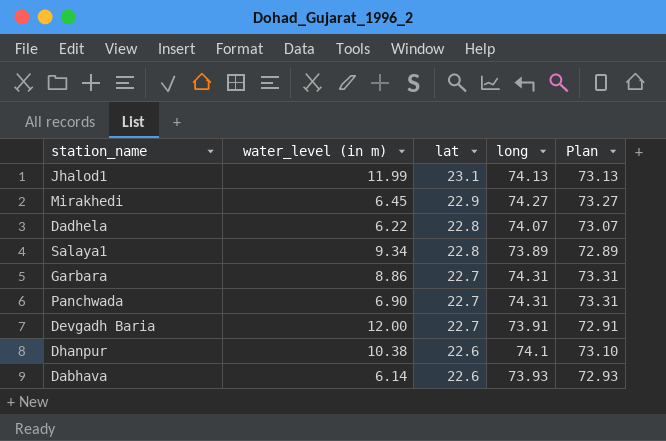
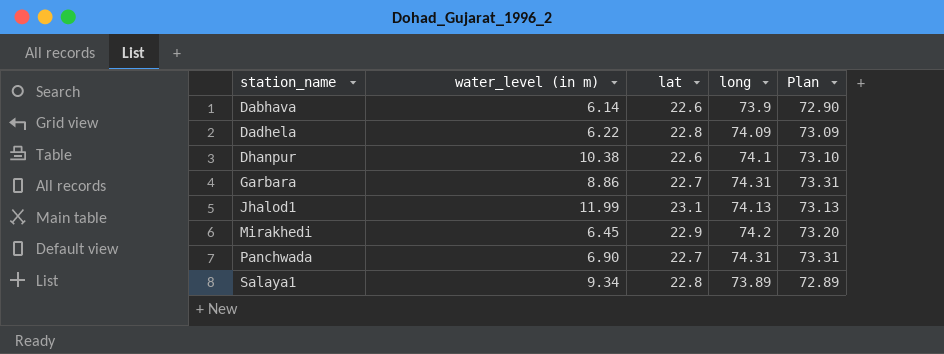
row order: lat descending -> station_name ascending
row Devgadh Baria: 12.00 | 22.7 | 73.91 | 72.91 -> none
Dabhava | long: 73.93 -> 73.9
Dabhava | Plan: 72.93 -> 72.90
Dadhela | long: 74.07 -> 74.09
Dadhela | Plan: 73.07 -> 73.09
Mirakhedi | long: 74.27 -> 74.2
Mirakhedi | Plan: 73.27 -> 73.20

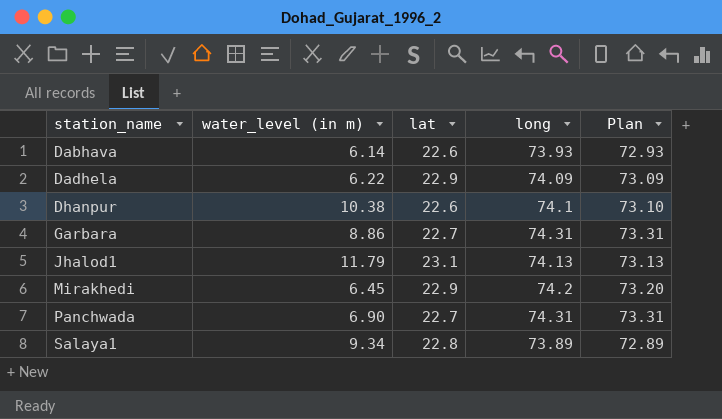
Dabhava | long: 73.9 -> 73.93
Dabhava | Plan: 72.90 -> 72.93
Dadhela | lat: 22.8 -> 22.9
Jhalod1 | water_level (in m): 11.99 -> 11.79

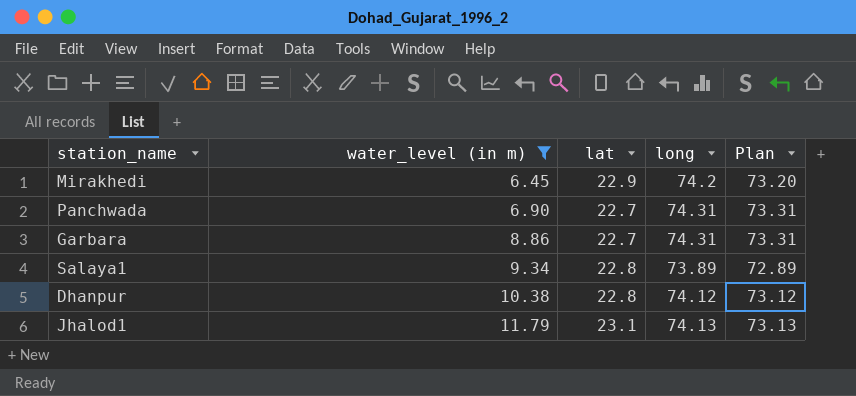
filter: none -> water_level (in m) >= 6.45
row order: station_name ascending -> water_level (in m) ascending
Dhanpur | lat: 22.6 -> 22.8
Dhanpur | long: 74.1 -> 74.12
Dhanpur | Plan: 73.10 -> 73.12

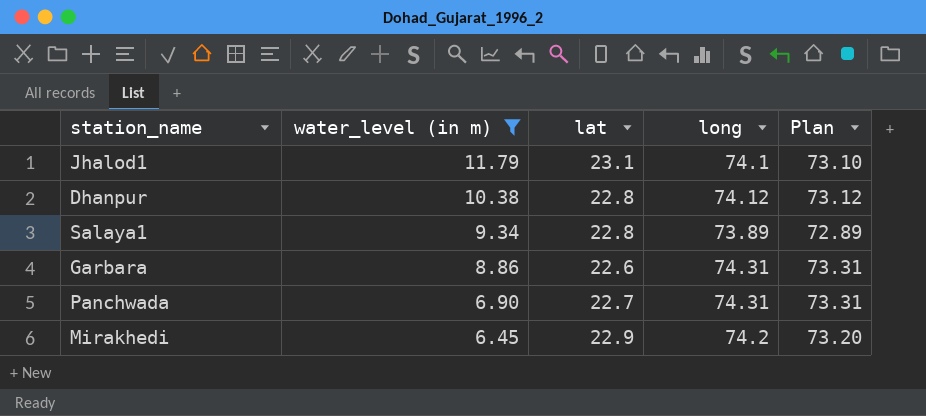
row order: water_level (in m) ascending -> water_level (in m) descending
Jhalod1 | long: 74.13 -> 74.1
Jhalod1 | Plan: 73.13 -> 73.10
Garbara | lat: 22.7 -> 22.6

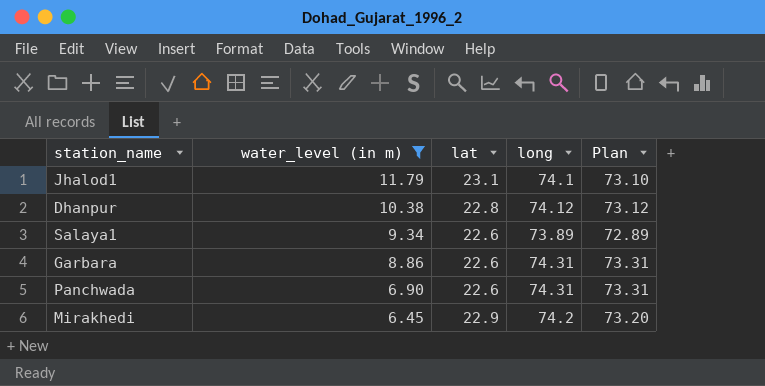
Salaya1 | lat: 22.8 -> 22.6
Panchwada | lat: 22.7 -> 22.6

